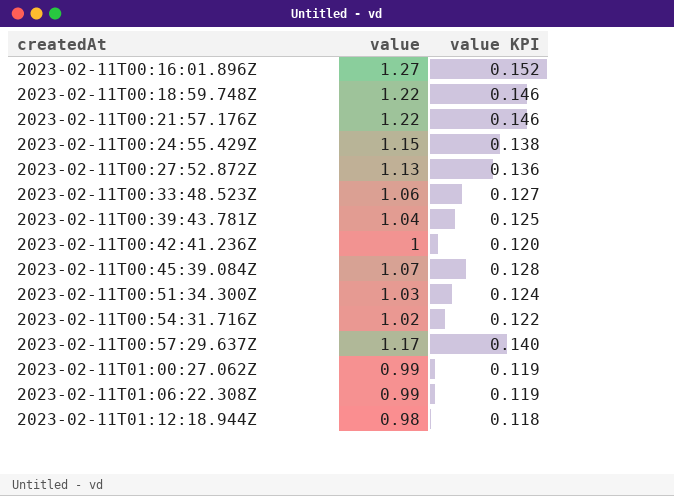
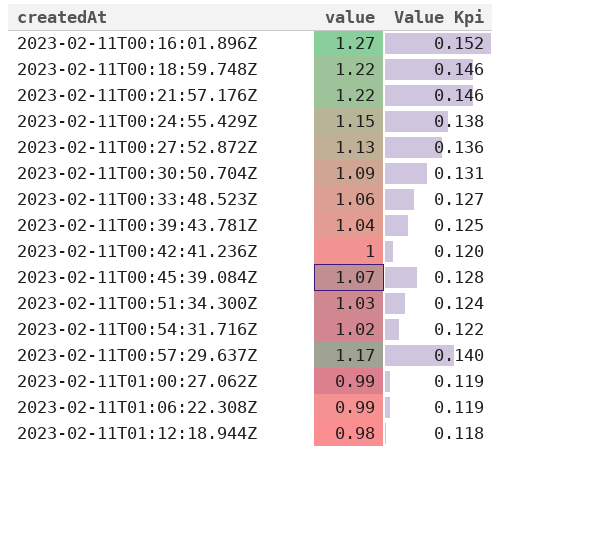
column name: value KPI -> Value Kpi
row 2023-02-11T00:30:50.704Z: none -> 1.09 | 0.131

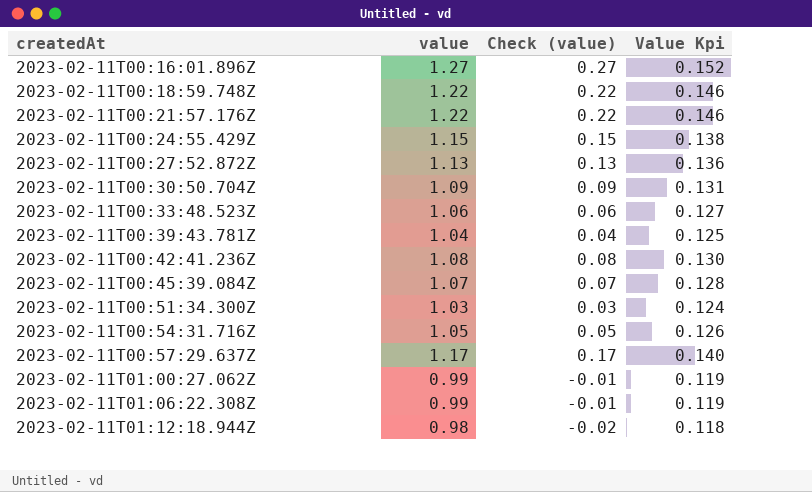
column Check (value) | formula: none -> [value] - 1
2023-02-11T00:42:41.236Z | value: 1 -> 1.08
2023-02-11T00:42:41.236Z | Value Kpi: 0.120 -> 0.130
2023-02-11T00:54:31.716Z | value: 1.02 -> 1.05
2023-02-11T00:54:31.716Z | Value Kpi: 0.122 -> 0.126

